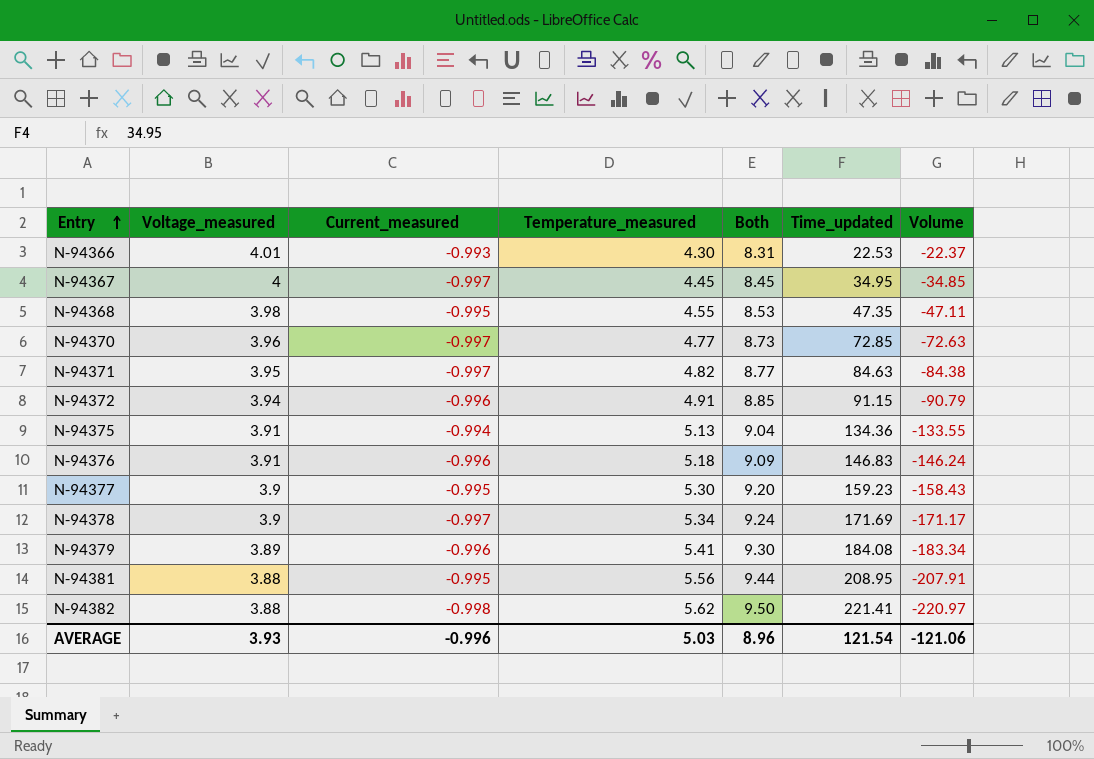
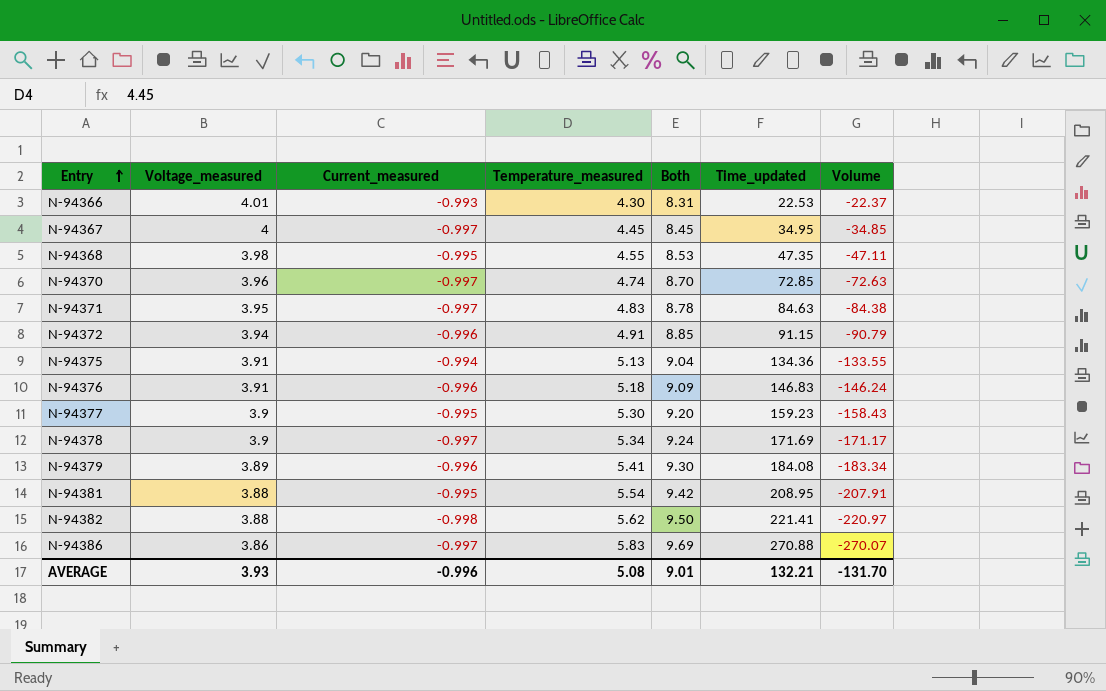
N-94370 | Temperature_measured: 4.77 -> 4.74
N-94370 | Both: 8.73 -> 8.70
N-94371 | Temperature_measured: 4.82 -> 4.83
N-94371 | Both: 8.77 -> 8.78
N-94381 | Temperature_measured: 5.56 -> 5.54
N-94381 | Both: 9.44 -> 9.42
row N-94386: none -> 3.86 | -0.997 | 5.83 | 9.69 | 270.88 | -270.07
AVERAGE | Temperature_measured: 5.03 -> 5.08
AVERAGE | Both: 8.96 -> 9.01
AVERAGE | Time_updated: 121.54 -> 132.21
AVERAGE | Volume: -121.06 -> -131.70

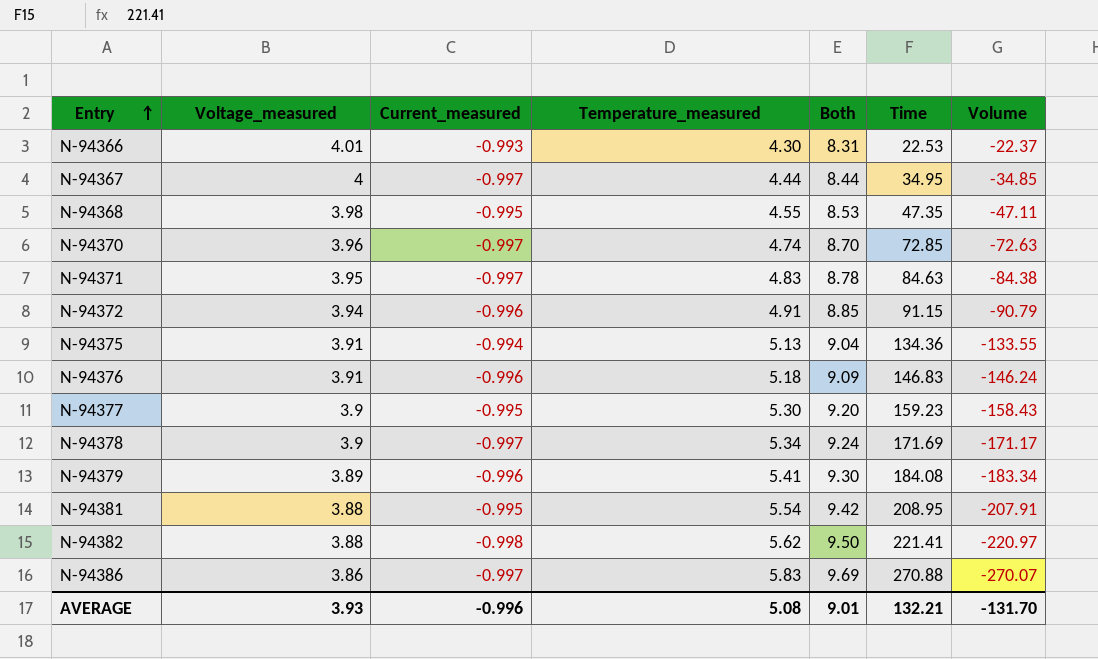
column name: Time_updated -> Time
N-94367 | Temperature_measured: 4.45 -> 4.44
N-94367 | Both: 8.45 -> 8.44

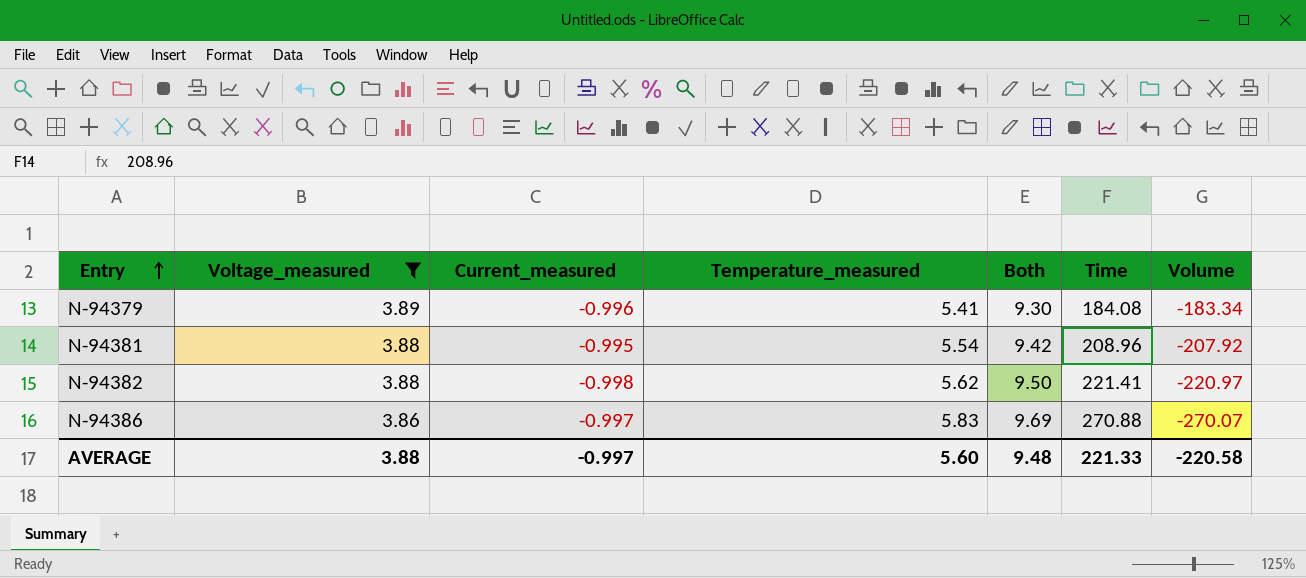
filter: none -> Voltage_measured <= 3.89
N-94381 | Time: 208.95 -> 208.96
N-94381 | Volume: -207.91 -> -207.92
AVERAGE | Voltage_measured: 3.93 -> 3.88
AVERAGE | Current_measured: -0.996 -> -0.997
AVERAGE | Temperature_measured: 5.08 -> 5.60
AVERAGE | Both: 9.01 -> 9.48
AVERAGE | Time: 132.21 -> 221.33
AVERAGE | Volume: -131.70 -> -220.58

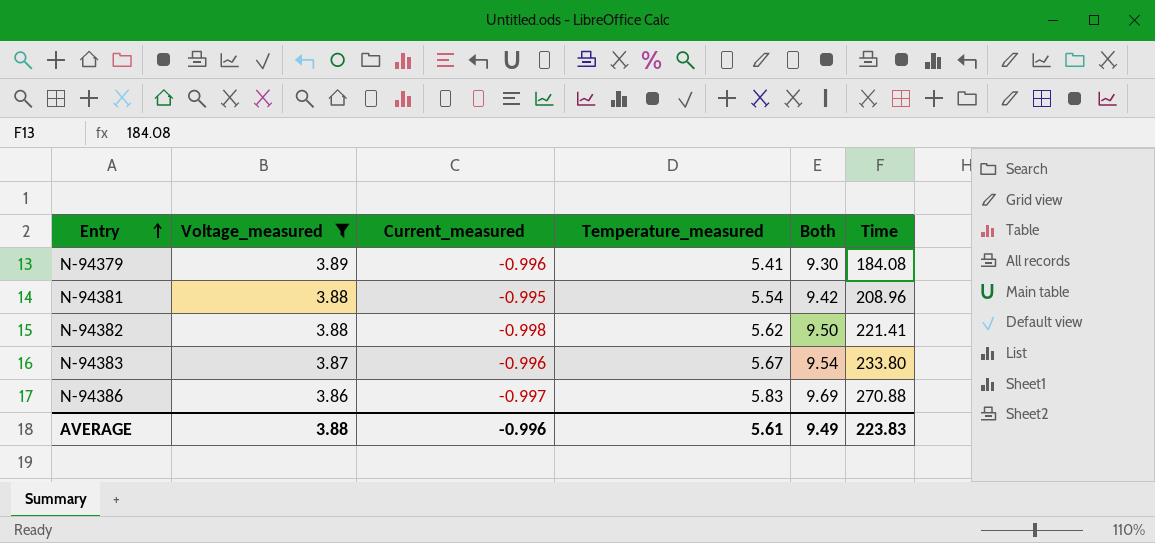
column Volume | formula: [Current_measured] * [Time] -> none
row N-94383: none -> 3.87 | -0.996 | 5.67 | 9.54 | 233.80
AVERAGE | Current_measured: -0.997 -> -0.996
AVERAGE | Temperature_measured: 5.60 -> 5.61
AVERAGE | Both: 9.48 -> 9.49
AVERAGE | Time: 221.33 -> 223.83

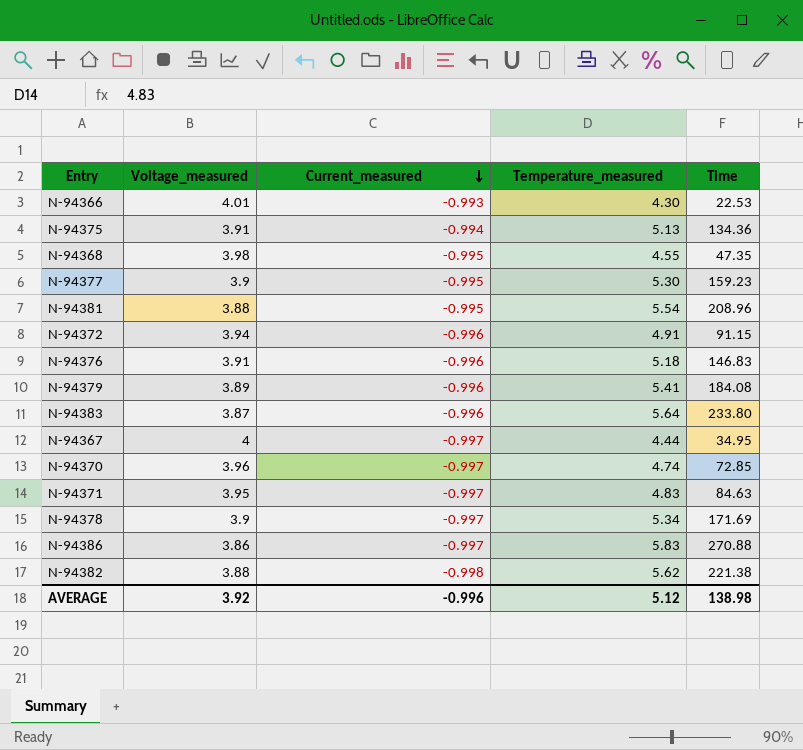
filter: Voltage_measured <= 3.89 -> none
row order: Entry ascending -> Current_measured descending
column Both | formula: [Voltage_measured] + [Temperature_measured] -> none
N-94383 | Temperature_measured: 5.67 -> 5.64
N-94382 | Time: 221.41 -> 221.38
AVERAGE | Voltage_measured: 3.88 -> 3.92
AVERAGE | Temperature_measured: 5.61 -> 5.12
AVERAGE | Time: 223.83 -> 138.98

